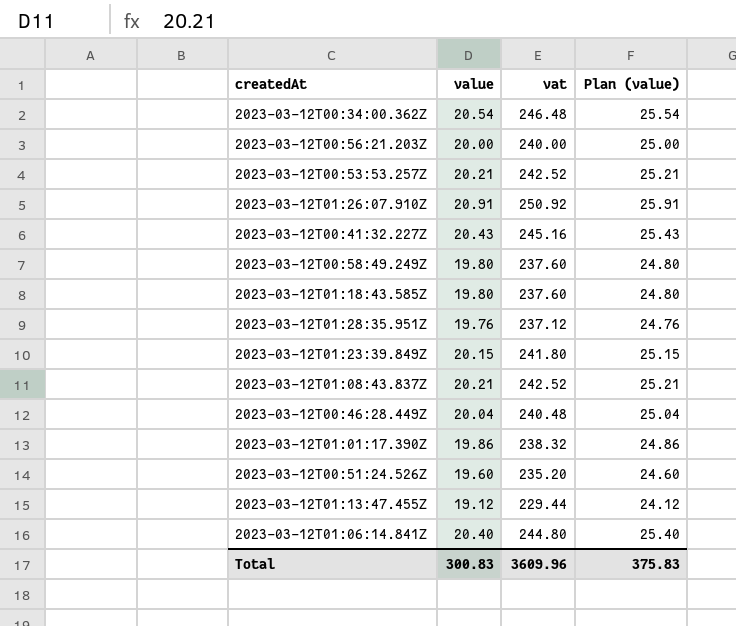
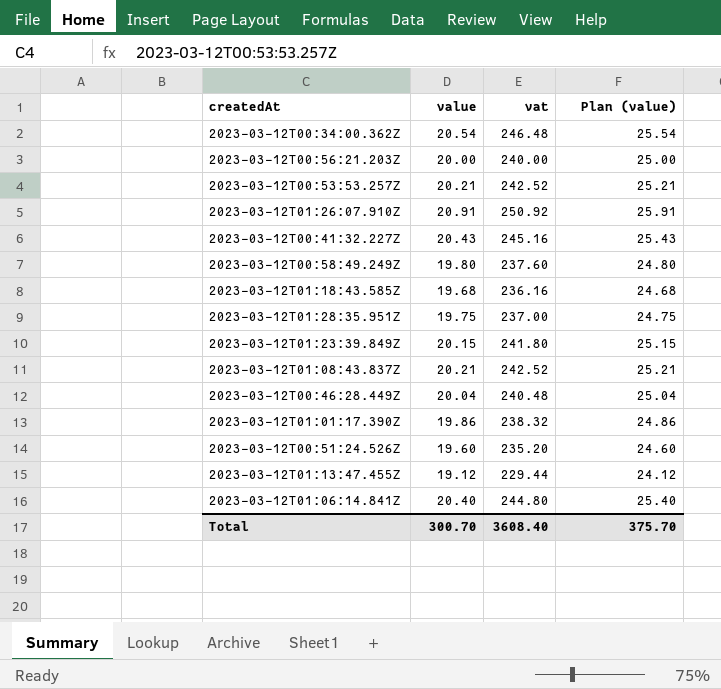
2023-03-12T01:18:43.585Z | value: 19.80 -> 19.68
2023-03-12T01:18:43.585Z | vat: 237.60 -> 236.16
2023-03-12T01:18:43.585Z | Plan (value): 24.80 -> 24.68
2023-03-12T01:28:35.951Z | value: 19.76 -> 19.75
2023-03-12T01:28:35.951Z | vat: 237.12 -> 237.00
2023-03-12T01:28:35.951Z | Plan (value): 24.76 -> 24.75
Total | value: 300.83 -> 300.70
Total | vat: 3609.96 -> 3608.40
Total | Plan (value): 375.83 -> 375.70

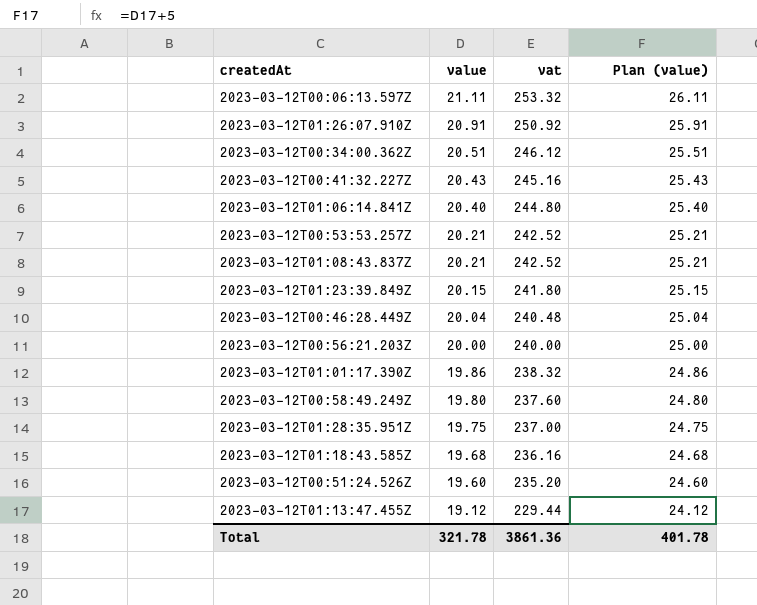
row order: none -> value descending
row 2023-03-12T00:06:13.597Z: none -> 21.11 | 253.32 | 26.11
2023-03-12T00:34:00.362Z | value: 20.54 -> 20.51
2023-03-12T00:34:00.362Z | vat: 246.48 -> 246.12
2023-03-12T00:34:00.362Z | Plan (value): 25.54 -> 25.51
Total | value: 300.70 -> 321.78
Total | vat: 3608.40 -> 3861.36
Total | Plan (value): 375.70 -> 401.78

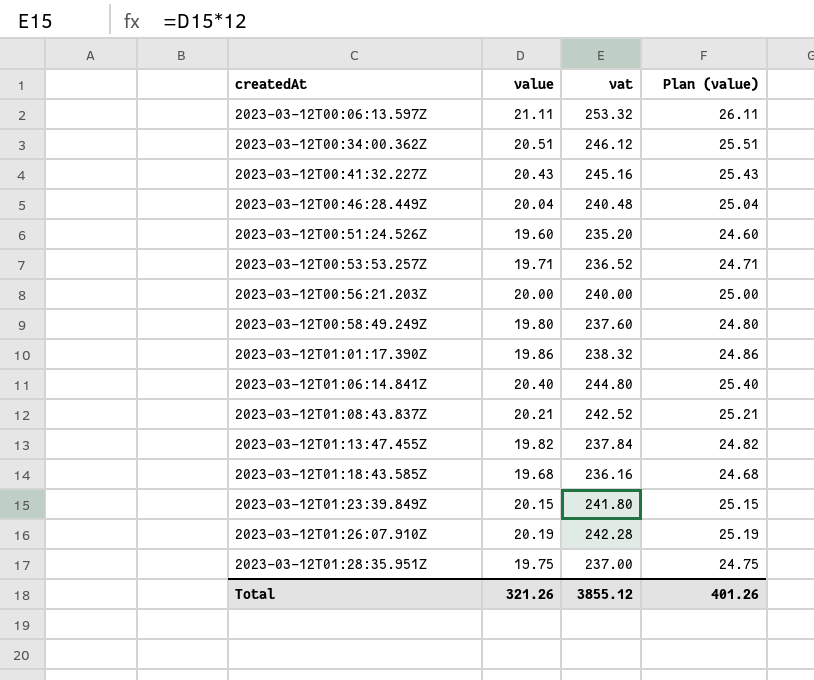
row order: value descending -> createdAt ascending
2023-03-12T00:53:53.257Z | value: 20.21 -> 19.71
2023-03-12T00:53:53.257Z | vat: 242.52 -> 236.52
2023-03-12T00:53:53.257Z | Plan (value): 25.21 -> 24.71
2023-03-12T01:13:47.455Z | value: 19.12 -> 19.82
2023-03-12T01:13:47.455Z | vat: 229.44 -> 237.84
2023-03-12T01:13:47.455Z | Plan (value): 24.12 -> 24.82
2023-03-12T01:26:07.910Z | value: 20.91 -> 20.19
2023-03-12T01:26:07.910Z | vat: 250.92 -> 242.28
2023-03-12T01:26:07.910Z | Plan (value): 25.91 -> 25.19
Total | value: 321.78 -> 321.26
Total | vat: 3861.36 -> 3855.12
Total | Plan (value): 401.78 -> 401.26

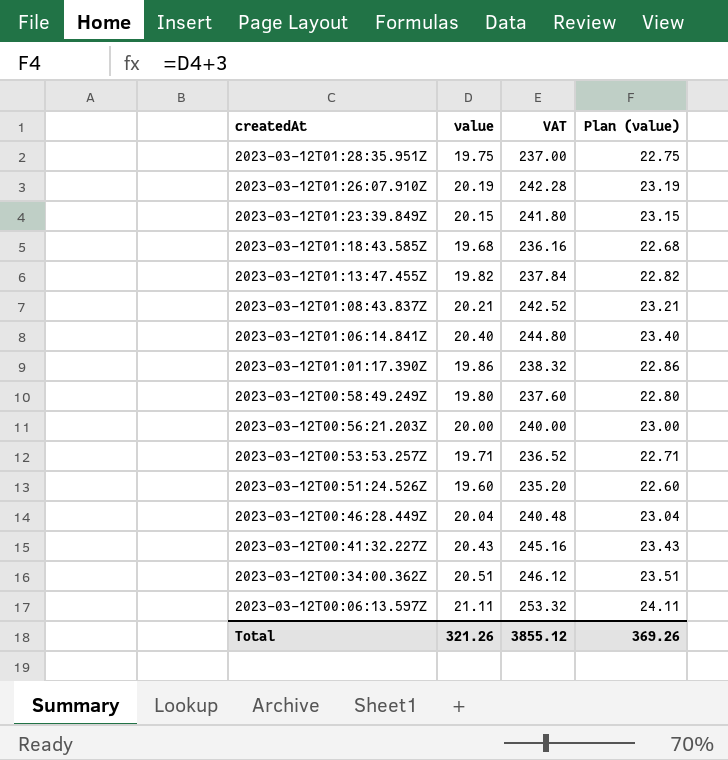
row order: createdAt ascending -> createdAt descending
column name: vat -> VAT
column Plan (value) | formula: [value] + 5 -> [value] + 3
Total | Plan (value): 401.26 -> 369.26

